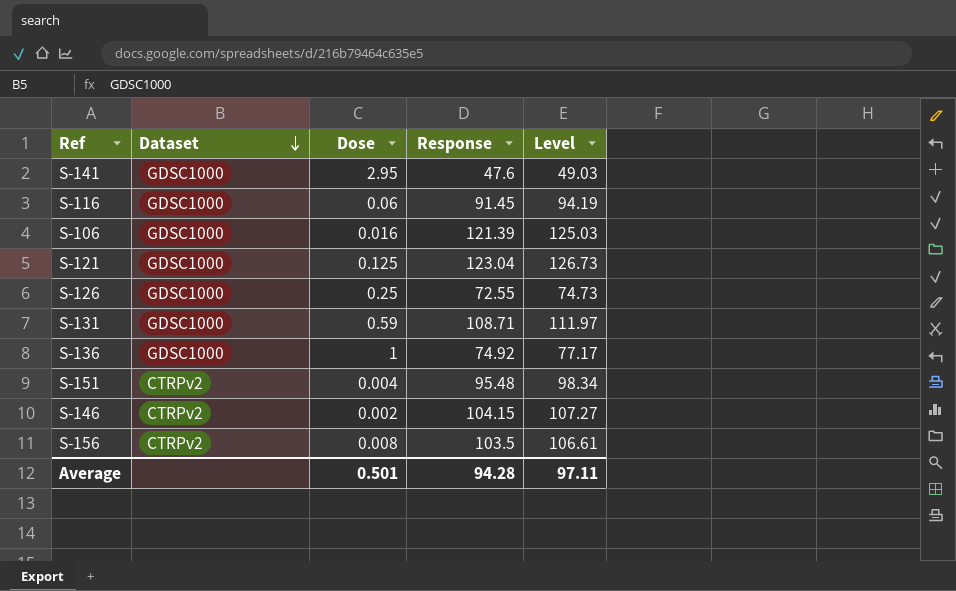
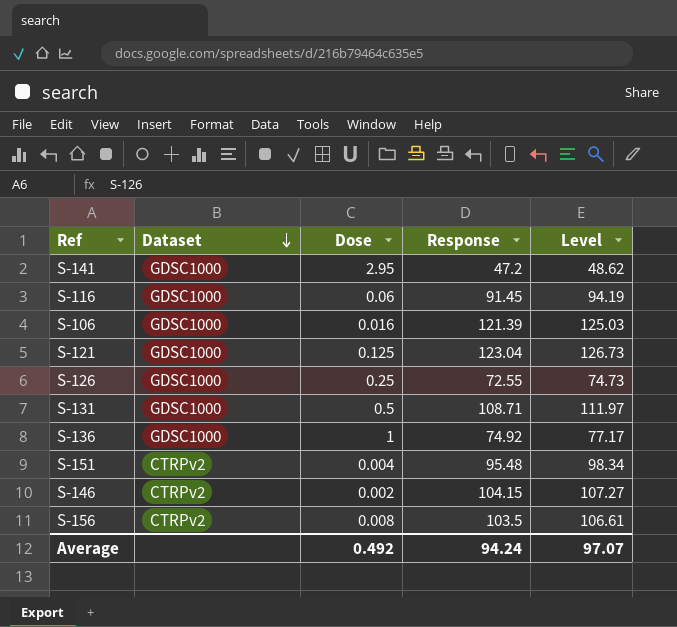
S-141 | Response: 47.6 -> 47.2
S-141 | Level: 49.03 -> 48.62
S-131 | Dose: 0.59 -> 0.5
Average | Dose: 0.501 -> 0.492
Average | Response: 94.28 -> 94.24
Average | Level: 97.11 -> 97.07

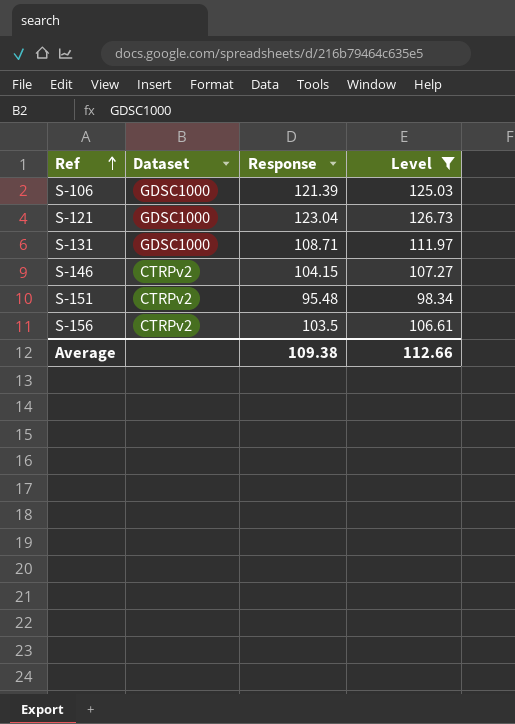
filter: none -> Level >= 98.34
row order: Dataset descending -> Ref ascending
column Dose | position: 3 -> none
Average | Response: 94.24 -> 109.38
Average | Level: 97.07 -> 112.66

